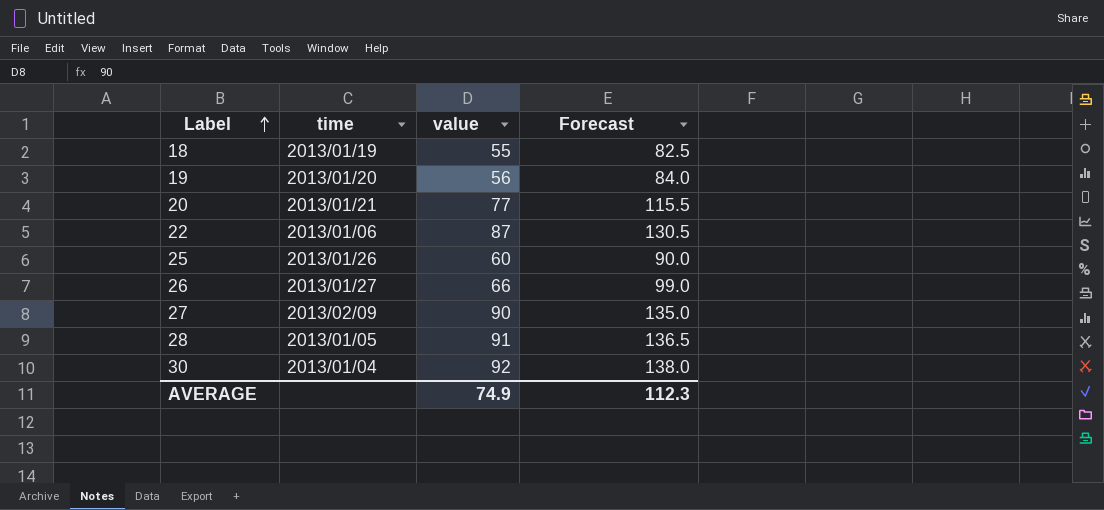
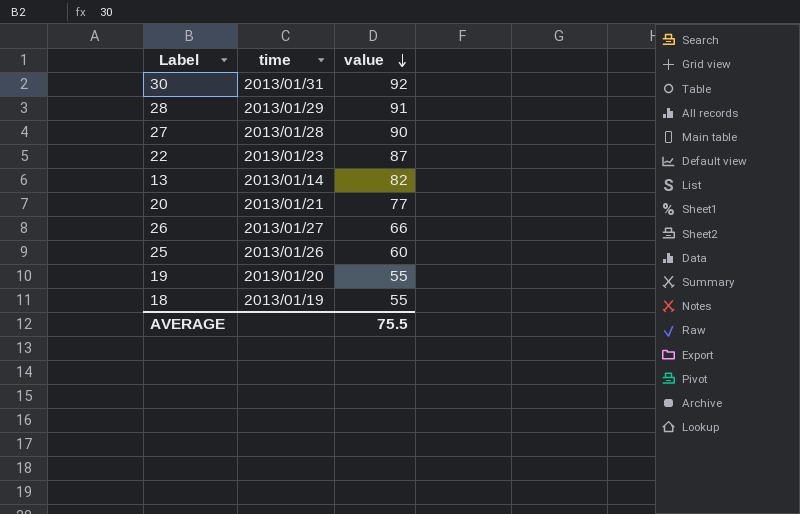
row order: Label ascending -> value descending
column Forecast | formula: [value] * 1.5 -> none
30 | time: 2013/01/04 -> 2013/01/31
28 | time: 2013/01/05 -> 2013/01/29
27 | time: 2013/02/09 -> 2013/01/28
22 | time: 2013/01/06 -> 2013/01/23
row 13: none -> 2013/01/14 | 82
19 | value: 56 -> 55
AVERAGE | value: 74.9 -> 75.5

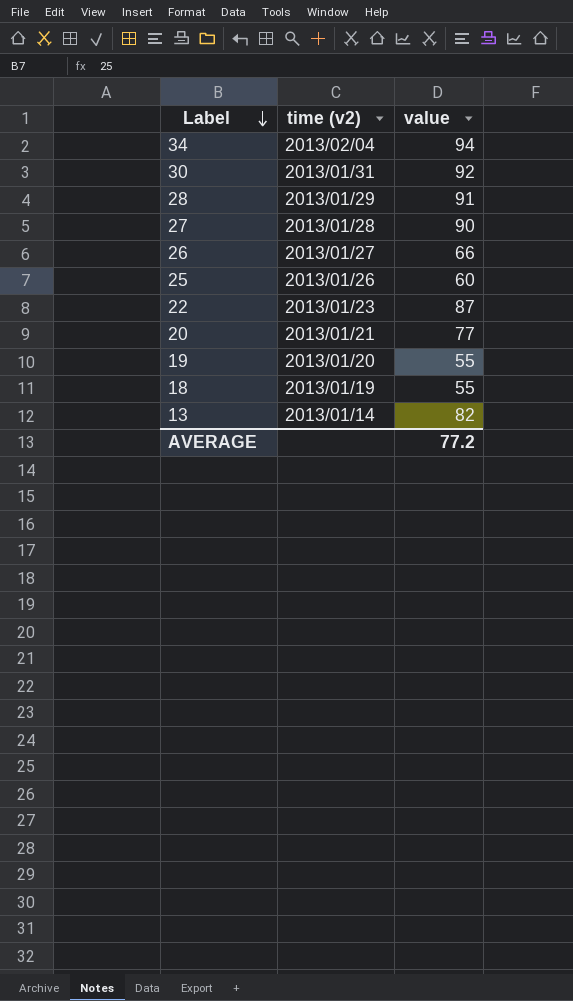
row order: value descending -> Label descending
column name: time -> time (v2)
row 34: none -> 2013/02/04 | 94
AVERAGE | value: 75.5 -> 77.2

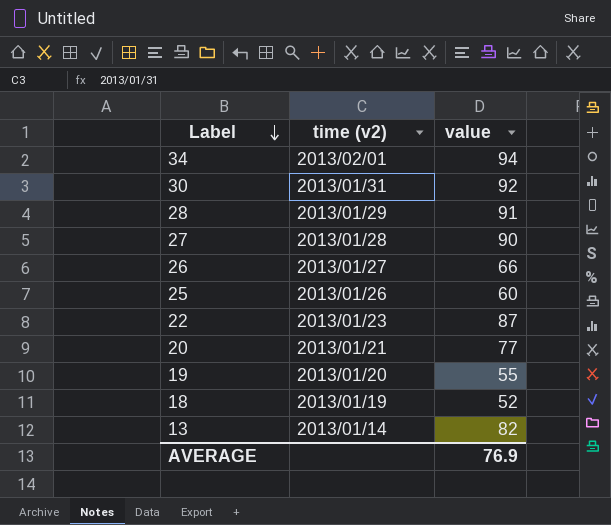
34 | time (v2): 2013/02/04 -> 2013/02/01
18 | value: 55 -> 52
AVERAGE | value: 77.2 -> 76.9

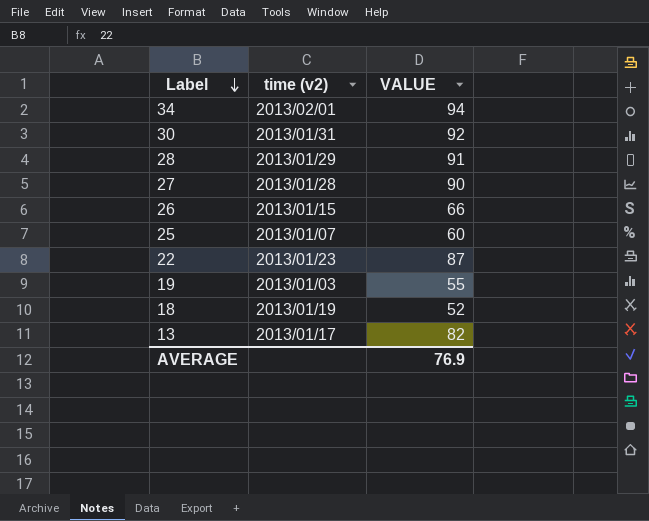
column name: value -> VALUE
row 20: 2013/01/21 | 77 -> none
26 | time (v2): 2013/01/27 -> 2013/01/15
25 | time (v2): 2013/01/26 -> 2013/01/07
19 | time (v2): 2013/01/20 -> 2013/01/03
13 | time (v2): 2013/01/14 -> 2013/01/17

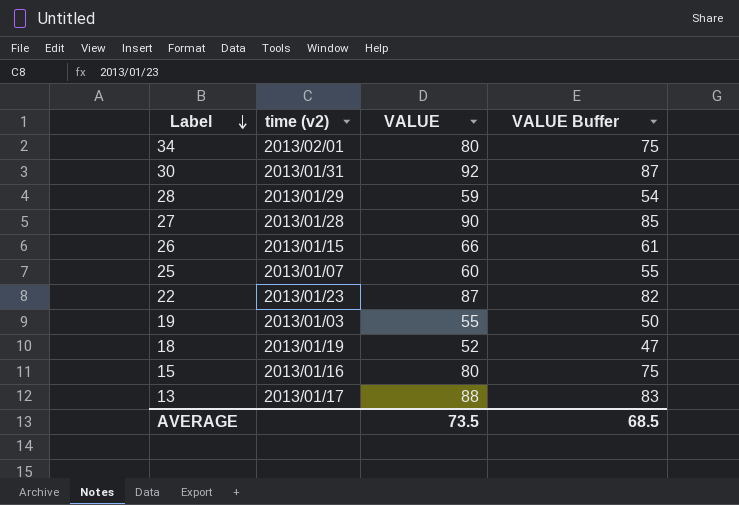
column VALUE Buffer | formula: none -> [VALUE] - 5
34 | VALUE: 94 -> 80
28 | VALUE: 91 -> 59
row 15: none -> 2013/01/16 | 80 | 75
13 | VALUE: 82 -> 88
AVERAGE | VALUE: 76.9 -> 73.5

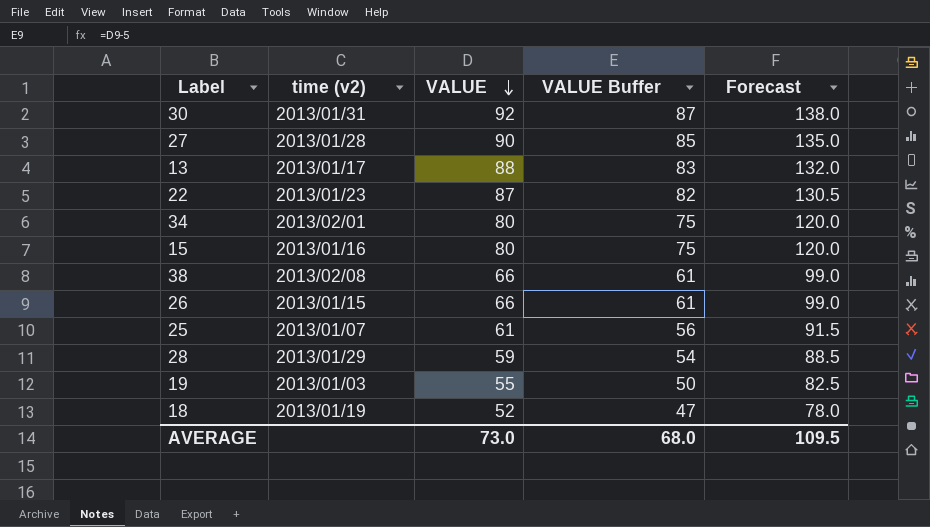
row order: Label descending -> VALUE descending
column Forecast | formula: none -> [VALUE] * 1.5
row 38: none -> 2013/02/08 | 66 | 61 | 99.0
25 | VALUE: 60 -> 61
25 | VALUE Buffer: 55 -> 56
AVERAGE | VALUE: 73.5 -> 73.0
AVERAGE | VALUE Buffer: 68.5 -> 68.0

